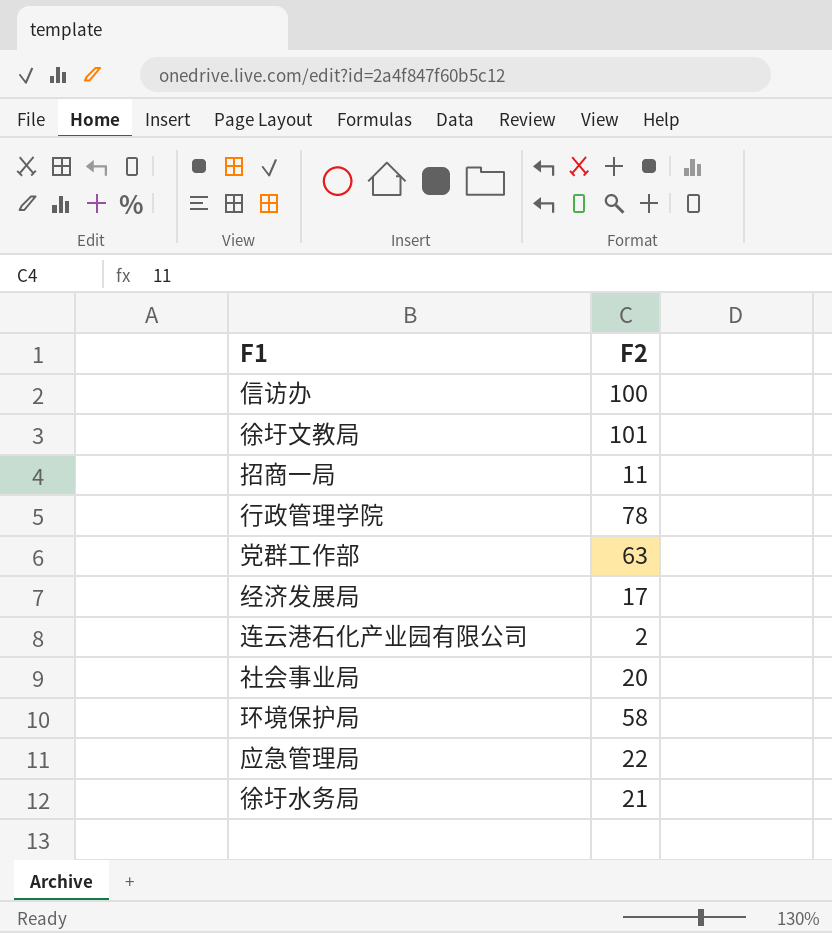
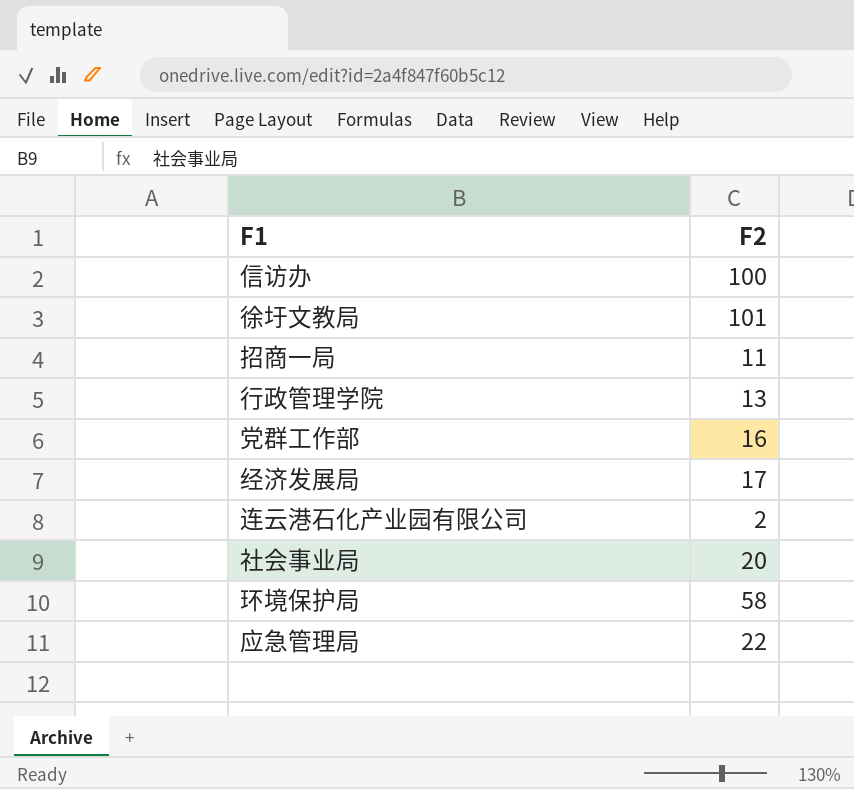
row 徐圩水务局: 21 -> none
行政管理学院 | F2: 78 -> 13
党群工作部 | F2: 63 -> 16

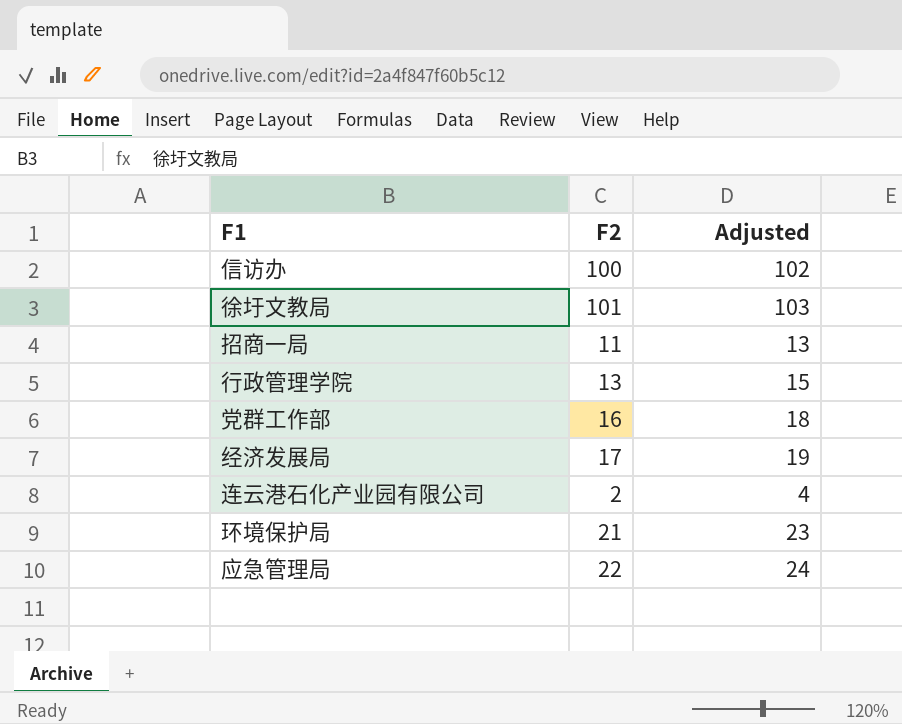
column Adjusted | formula: none -> [F2] + 2
row 社会事业局: 20 -> none
环境保护局 | F2: 58 -> 21

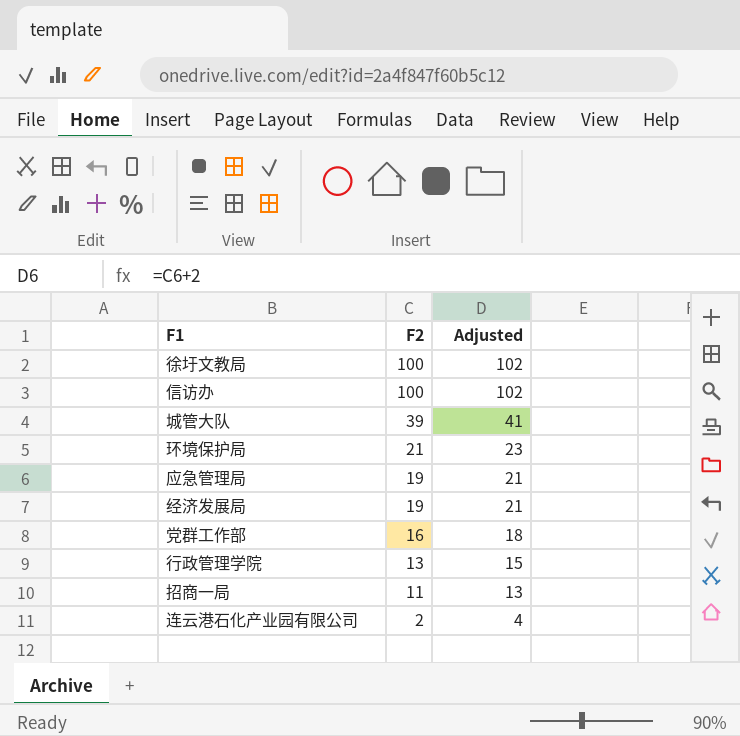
row order: none -> F2 descending
徐圩文教局 | F2: 101 -> 100
徐圩文教局 | Adjusted: 103 -> 102
row 城管大队: none -> 39 | 41
应急管理局 | F2: 22 -> 19
应急管理局 | Adjusted: 24 -> 21
经济发展局 | F2: 17 -> 19
经济发展局 | Adjusted: 19 -> 21

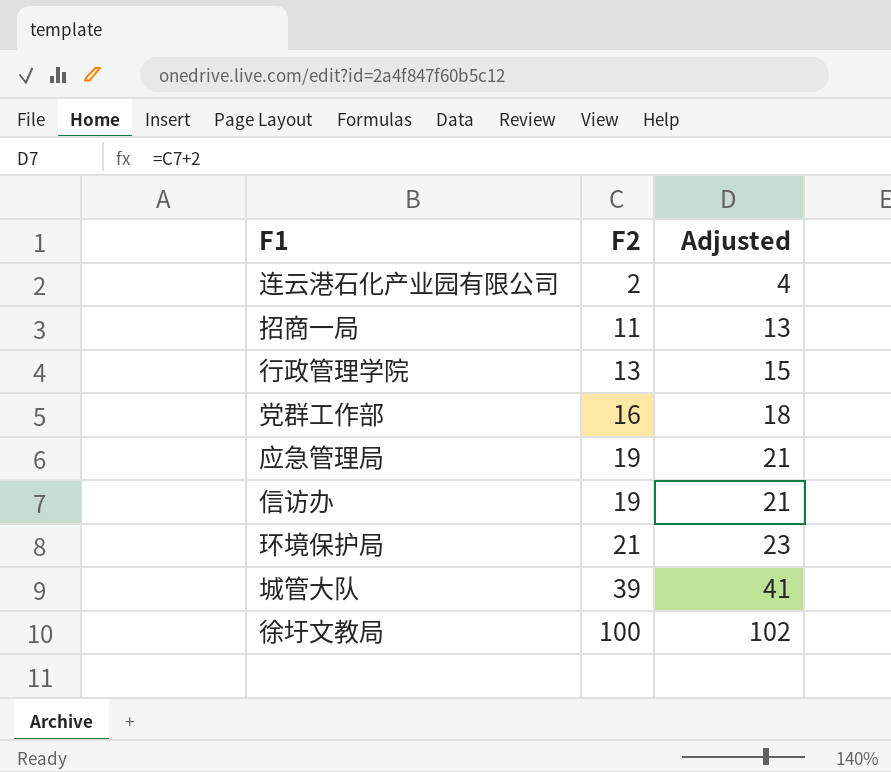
row order: F2 descending -> F2 ascending
row 经济发展局: 19 | 21 -> none
信访办 | F2: 100 -> 19
信访办 | Adjusted: 102 -> 21

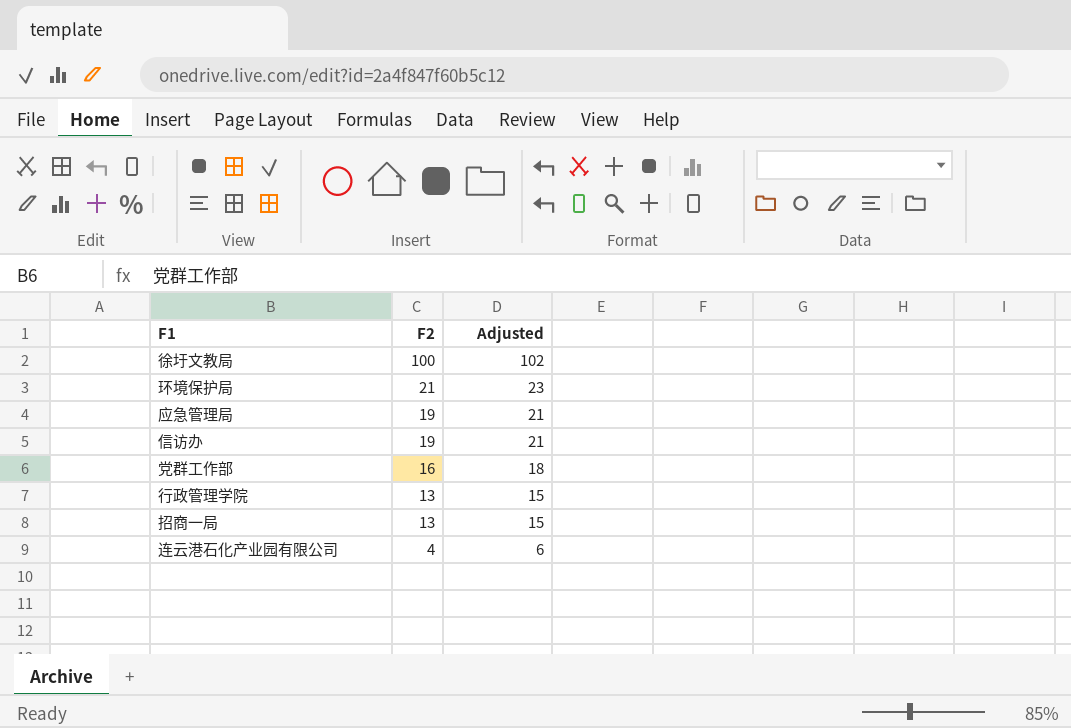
row order: F2 ascending -> F2 descending
row 城管大队: 39 | 41 -> none
招商一局 | F2: 11 -> 13
招商一局 | Adjusted: 13 -> 15
连云港石化产业园有限公司 | F2: 2 -> 4
连云港石化产业园有限公司 | Adjusted: 4 -> 6

